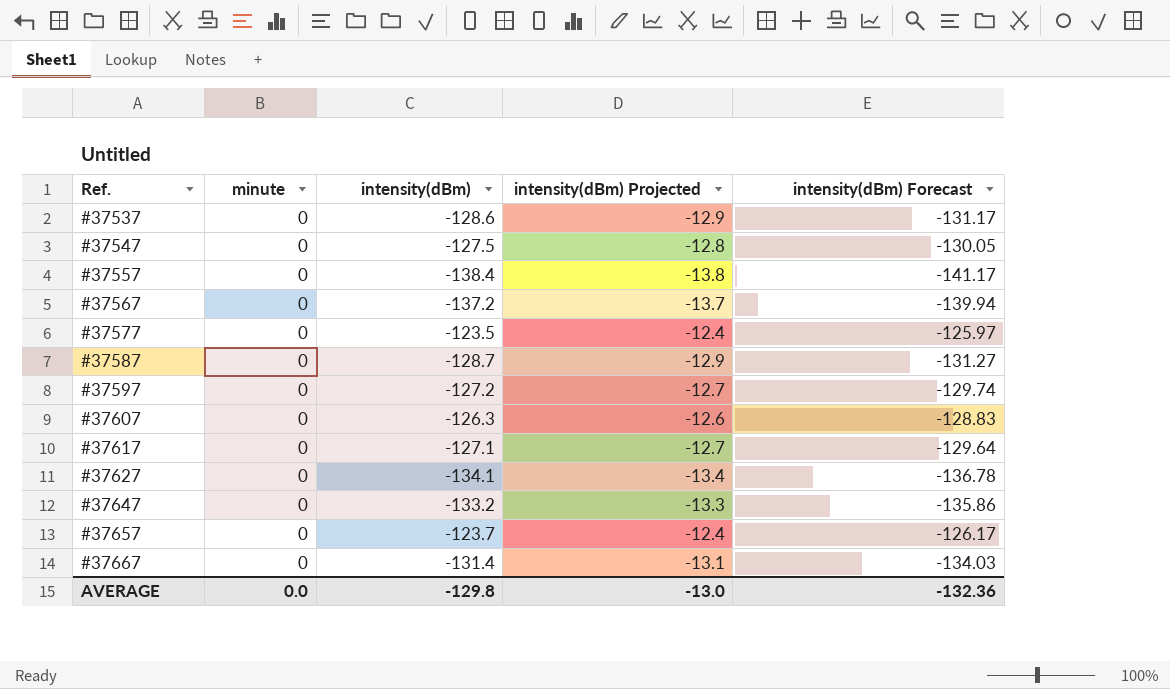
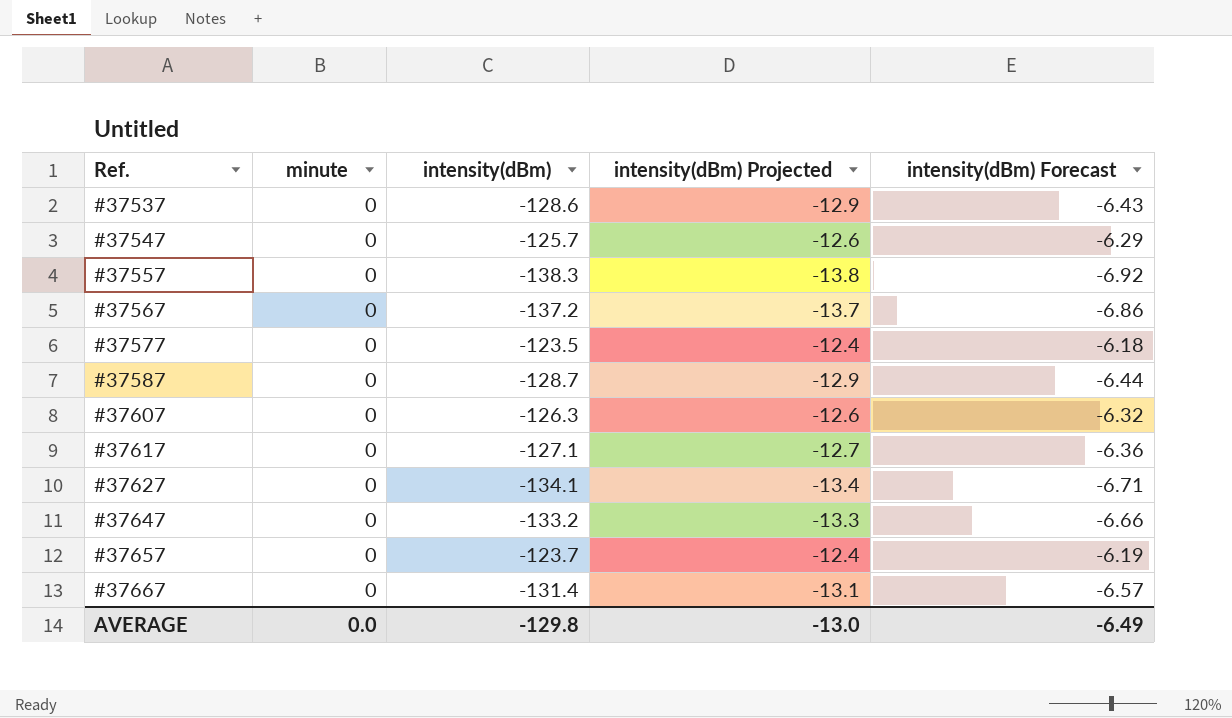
column intensity(dBm) Forecast | formula: [intensity(dBm)] * 1.02 -> [intensity(dBm)] * 0.05
row #37597: 0 | -127.2 | -12.7 | -129.74 -> none
#37547 | intensity(dBm): -127.5 -> -125.7
#37547 | intensity(dBm) Projected: -12.8 -> -12.6
#37557 | intensity(dBm): -138.4 -> -138.3
AVERAGE | intensity(dBm) Forecast: -132.36 -> -6.49

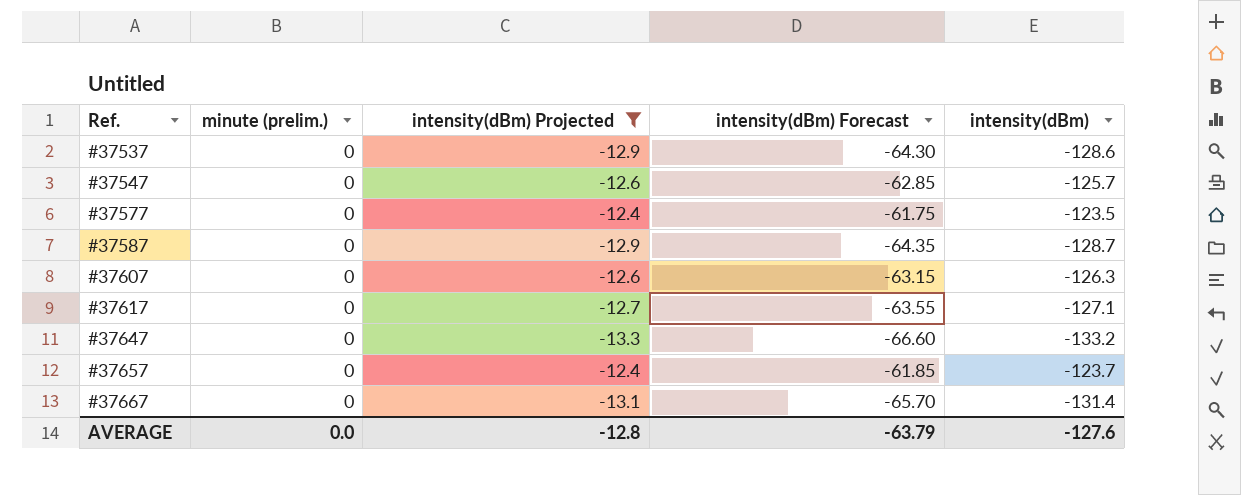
filter: none -> intensity(dBm) Projected >= -13.3
column name: minute -> minute (prelim.)
column intensity(dBm) Forecast | formula: [intensity(dBm)] * 0.05 -> [intensity(dBm)] * 0.5
column intensity(dBm) | position: 3 -> 5
AVERAGE | intensity(dBm) Projected: -13.0 -> -12.8
AVERAGE | intensity(dBm) Forecast: -6.49 -> -63.79
AVERAGE | intensity(dBm): -129.8 -> -127.6

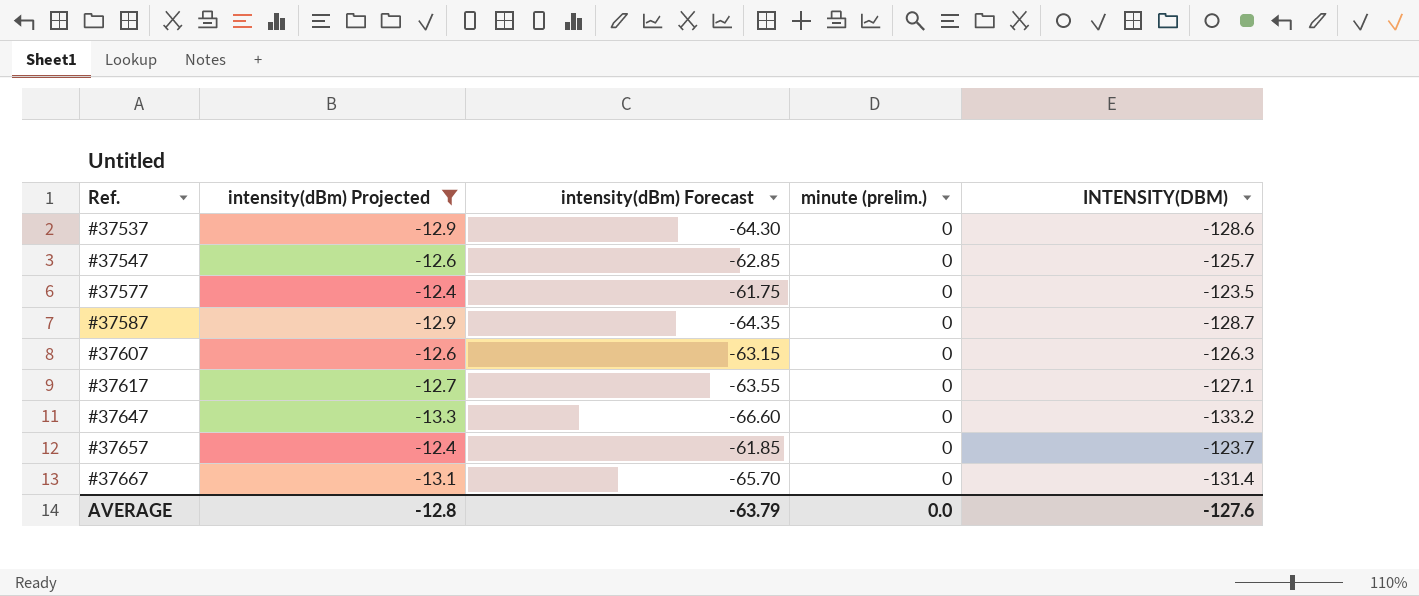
column minute (prelim.) | position: 2 -> 4
column name: intensity(dBm) -> INTENSITY(DBM)

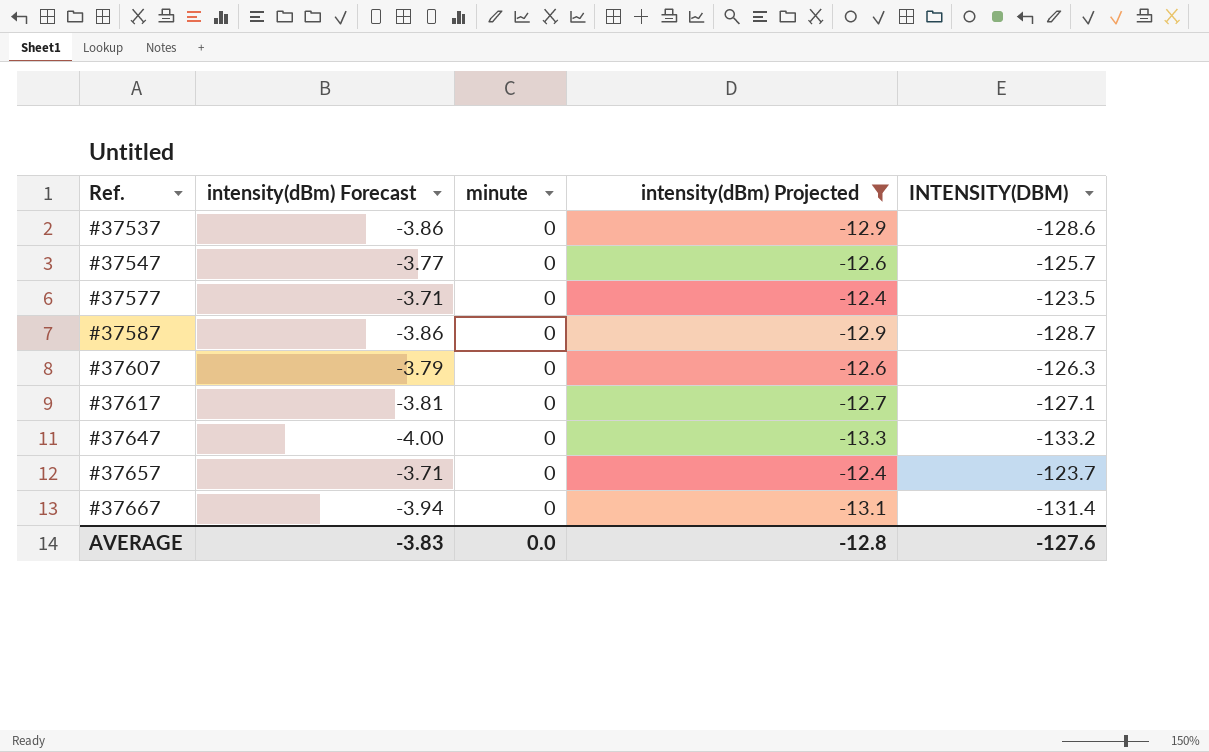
column intensity(dBm) Forecast | formula: [INTENSITY(DBM)] * 0.5 -> [INTENSITY(DBM)] * 0.03
column name: minute (prelim.) -> minute
column intensity(dBm) Projected | position: 2 -> 4
AVERAGE | intensity(dBm) Forecast: -63.79 -> -3.83

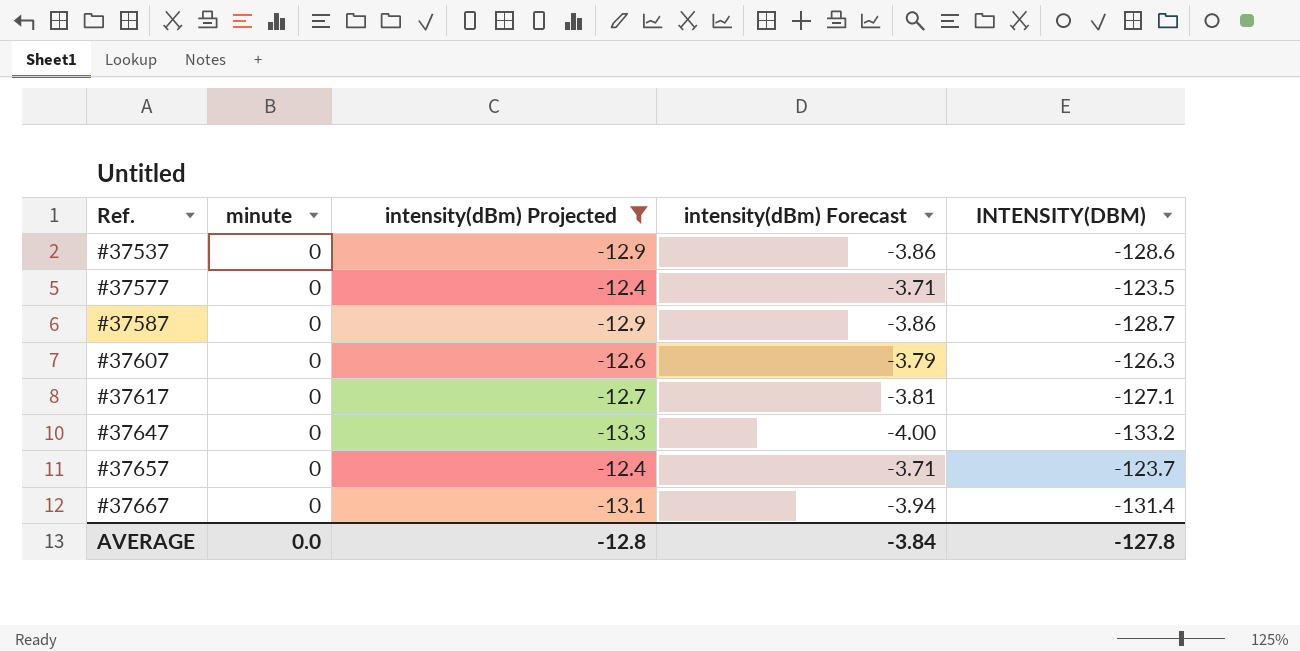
column intensity(dBm) Forecast | position: 2 -> 4
row #37547: -3.77 | 0 | -12.6 | -125.7 -> none
AVERAGE | intensity(dBm) Forecast: -3.83 -> -3.84
AVERAGE | INTENSITY(DBM): -127.6 -> -127.8

